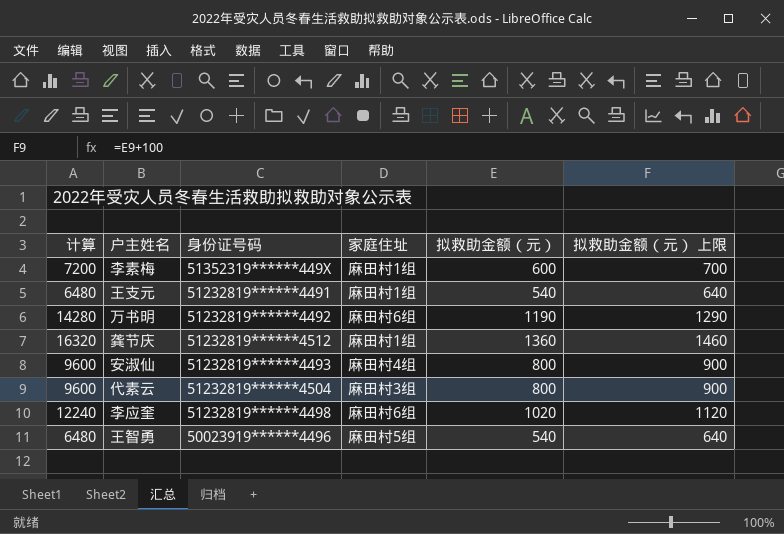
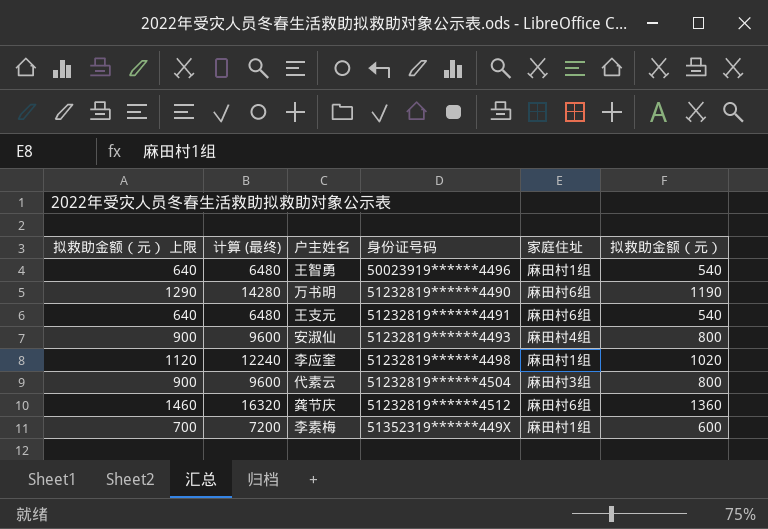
row order: none -> 身份证号码 ascending
column 拟救助金额（元） 上限 | position: 6 -> 1
column name: 计算 -> 计算 (最终)
王智勇 | 家庭住址: 麻田村5组 -> 麻田村1组
万书明 | 身份证号码: 51232819******4492 -> 51232819******4490
王支元 | 家庭住址: 麻田村1组 -> 麻田村6组
李应奎 | 家庭住址: 麻田村6组 -> 麻田村1组
龚节庆 | 家庭住址: 麻田村1组 -> 麻田村6组

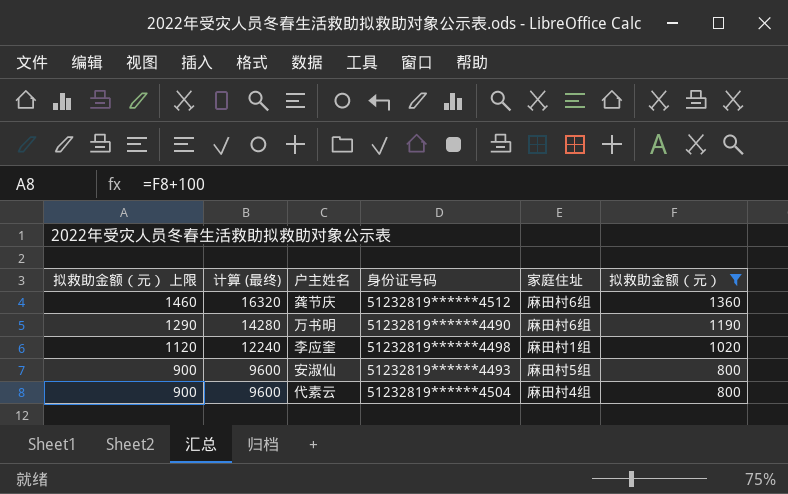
filter: none -> 拟救助金额（元） >= 800
row order: 身份证号码 ascending -> 拟救助金额（元） 上限 descending
安淑仙 | 家庭住址: 麻田村4组 -> 麻田村5组
代素云 | 家庭住址: 麻田村3组 -> 麻田村4组

